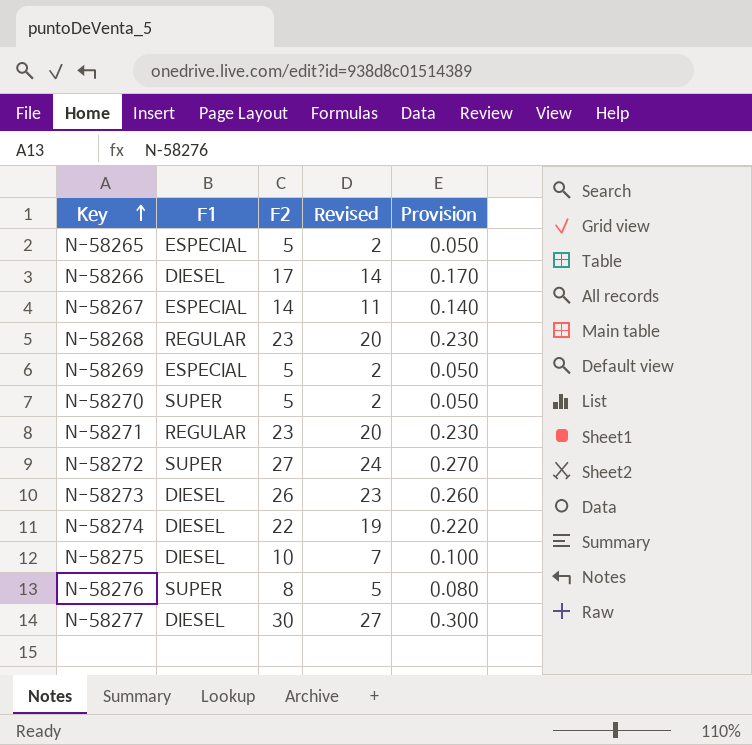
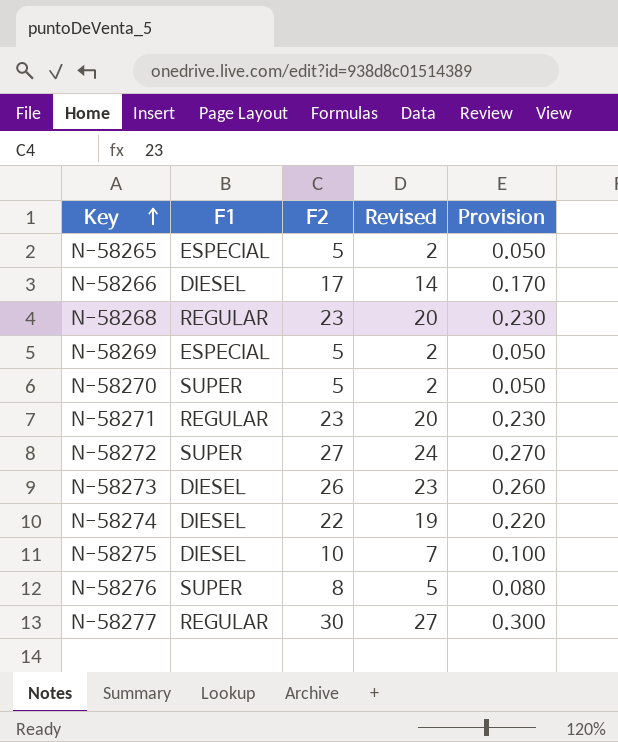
row N-58267: ESPECIAL | 14 | 11 | 0.140 -> none
N-58277 | F1: DIESEL -> REGULAR

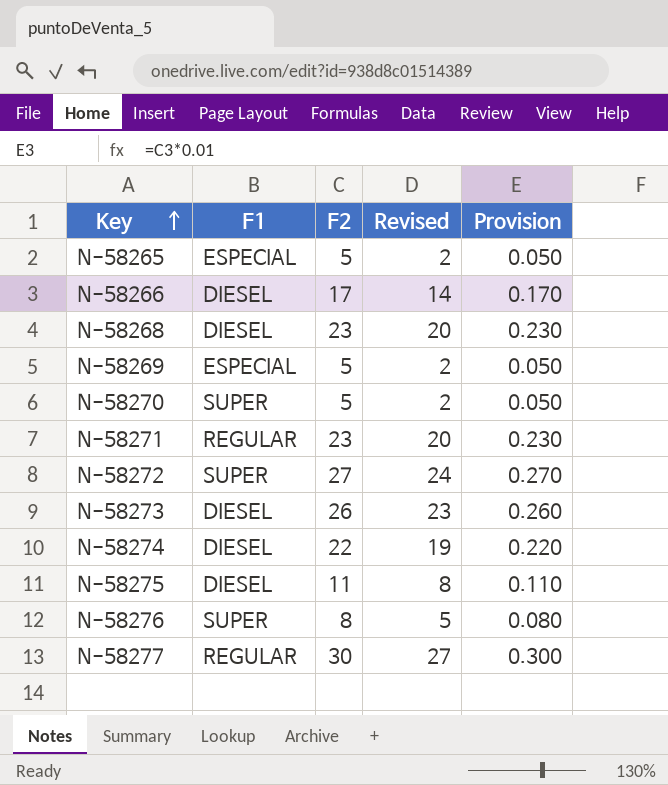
N-58268 | F1: REGULAR -> DIESEL
N-58275 | F2: 10 -> 11
N-58275 | Revised: 7 -> 8
N-58275 | Provision: 0.100 -> 0.110

